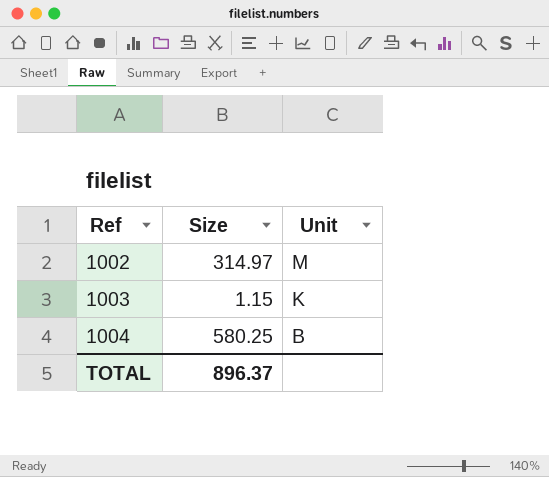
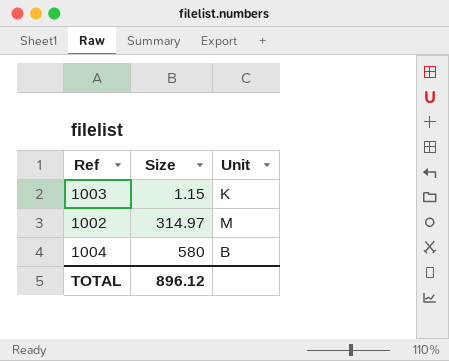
row order: Ref ascending -> Size ascending
1004 | Size: 580.25 -> 580
TOTAL | Size: 896.37 -> 896.12

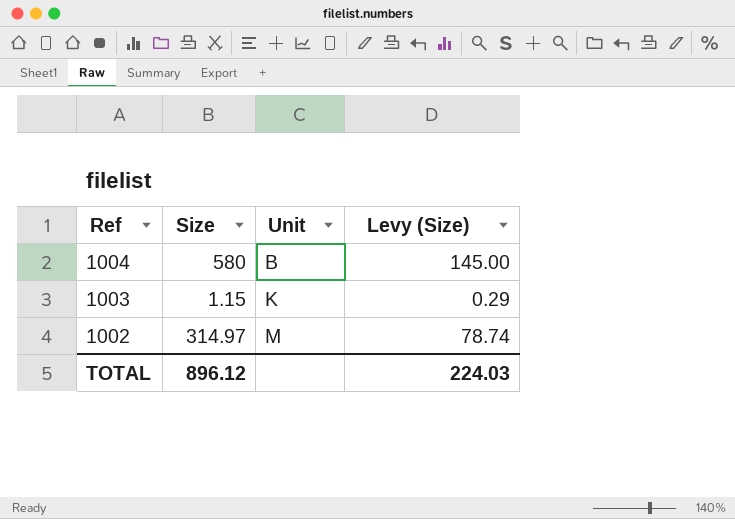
row order: Size ascending -> Ref descending
column Levy (Size) | formula: none -> [Size] * 0.25

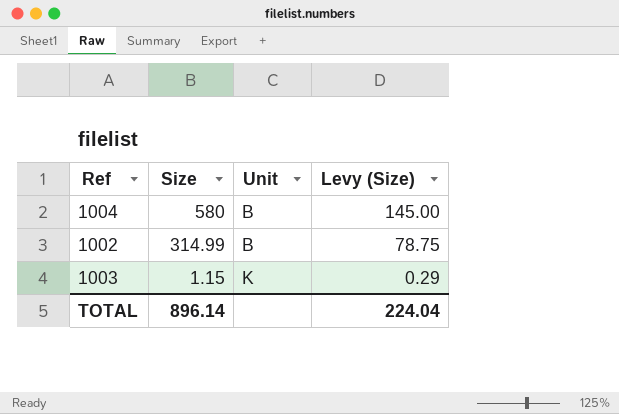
row order: Ref descending -> Size descending
1002 | Size: 314.97 -> 314.99
1002 | Unit: M -> B
1002 | Levy (Size): 78.74 -> 78.75
TOTAL | Size: 896.12 -> 896.14
TOTAL | Levy (Size): 224.03 -> 224.04

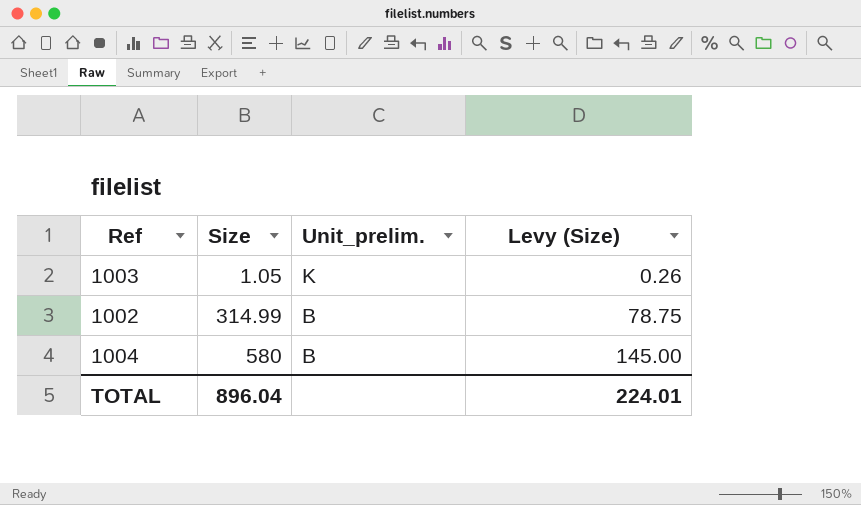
row order: Size descending -> Size ascending
column name: Unit -> Unit_prelim.
1003 | Size: 1.15 -> 1.05
1003 | Levy (Size): 0.29 -> 0.26
TOTAL | Size: 896.14 -> 896.04
TOTAL | Levy (Size): 224.04 -> 224.01

